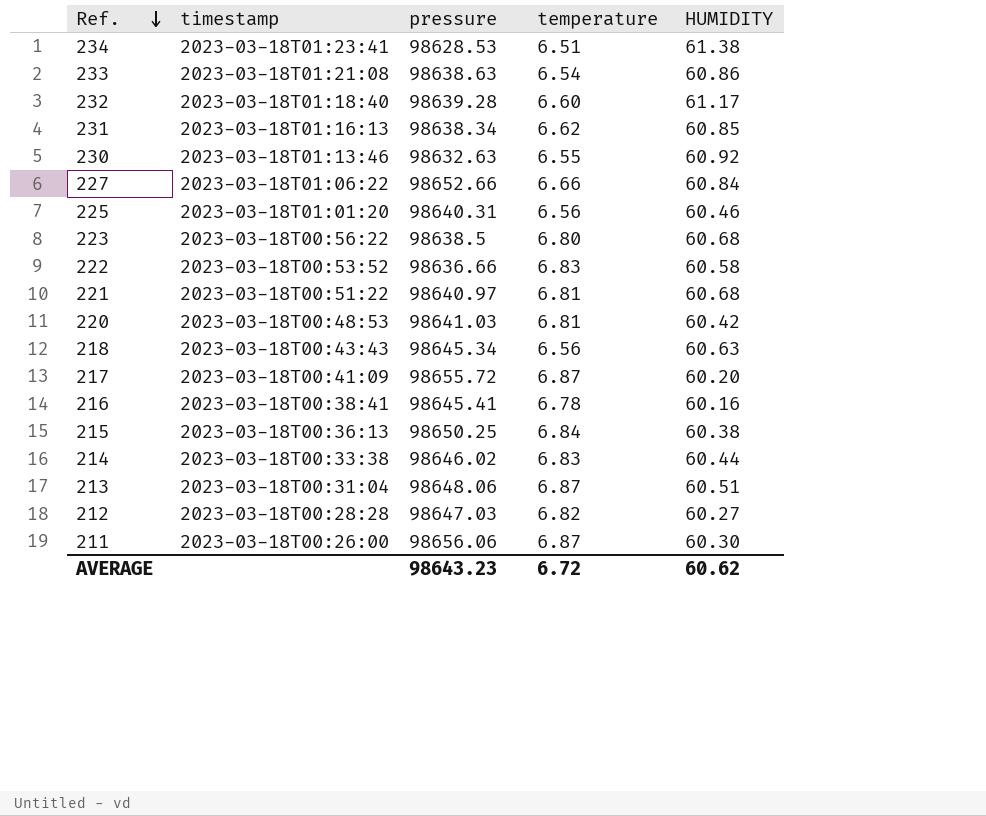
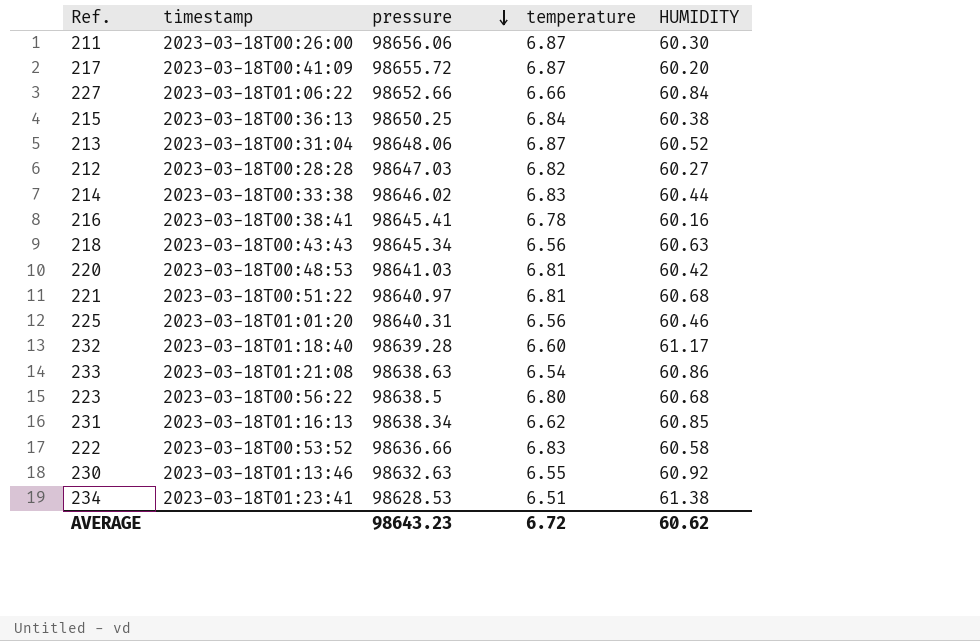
row order: Ref. descending -> pressure descending
213 | HUMIDITY: 60.51 -> 60.52

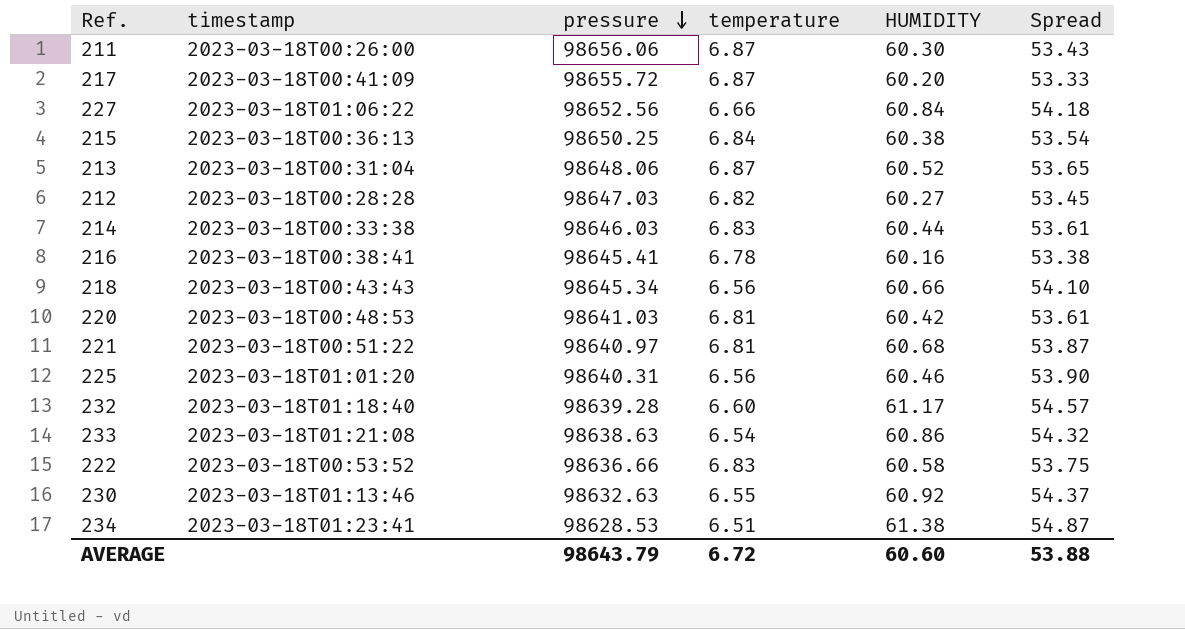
column Spread | formula: none -> [HUMIDITY] - [temperature]
row 223: 2023-03-18T00:56:22 | 98638.5 | 6.80 | 60.68 -> none
row 231: 2023-03-18T01:16:13 | 98638.34 | 6.62 | 60.85 -> none
227 | pressure: 98652.66 -> 98652.56
214 | pressure: 98646.02 -> 98646.03
218 | HUMIDITY: 60.63 -> 60.66
AVERAGE | pressure: 98643.23 -> 98643.79
AVERAGE | HUMIDITY: 60.62 -> 60.60

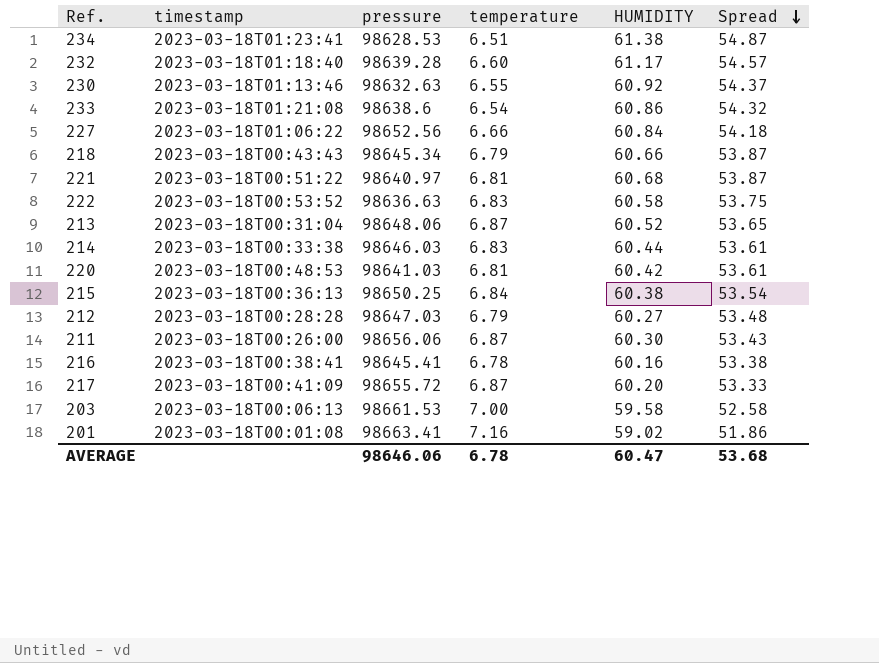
row order: pressure descending -> Spread descending
row 225: 2023-03-18T01:01:20 | 98640.31 | 6.56 | 60.46 | 53.90 -> none
233 | pressure: 98638.63 -> 98638.6
218 | temperature: 6.56 -> 6.79
218 | Spread: 54.10 -> 53.87
222 | pressure: 98636.66 -> 98636.63
212 | temperature: 6.82 -> 6.79
212 | Spread: 53.45 -> 53.48
row 203: none -> 2023-03-18T00:06:13 | 98661.53 | 7.00 | 59.58 | 52.58
row 201: none -> 2023-03-18T00:01:08 | 98663.41 | 7.16 | 59.02 | 51.86
AVERAGE | pressure: 98643.79 -> 98646.06
AVERAGE | temperature: 6.72 -> 6.78
AVERAGE | HUMIDITY: 60.60 -> 60.47
AVERAGE | Spread: 53.88 -> 53.68

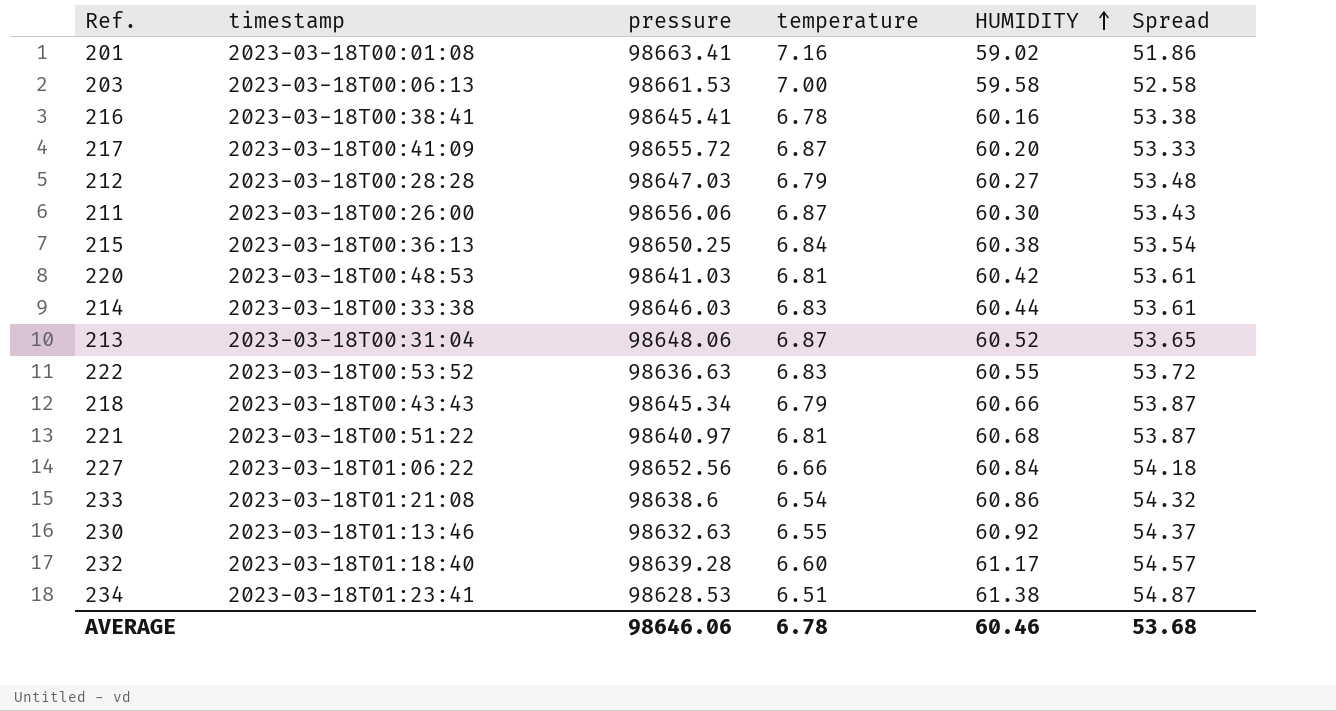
row order: Spread descending -> HUMIDITY ascending
222 | HUMIDITY: 60.58 -> 60.55
222 | Spread: 53.75 -> 53.72
AVERAGE | HUMIDITY: 60.47 -> 60.46

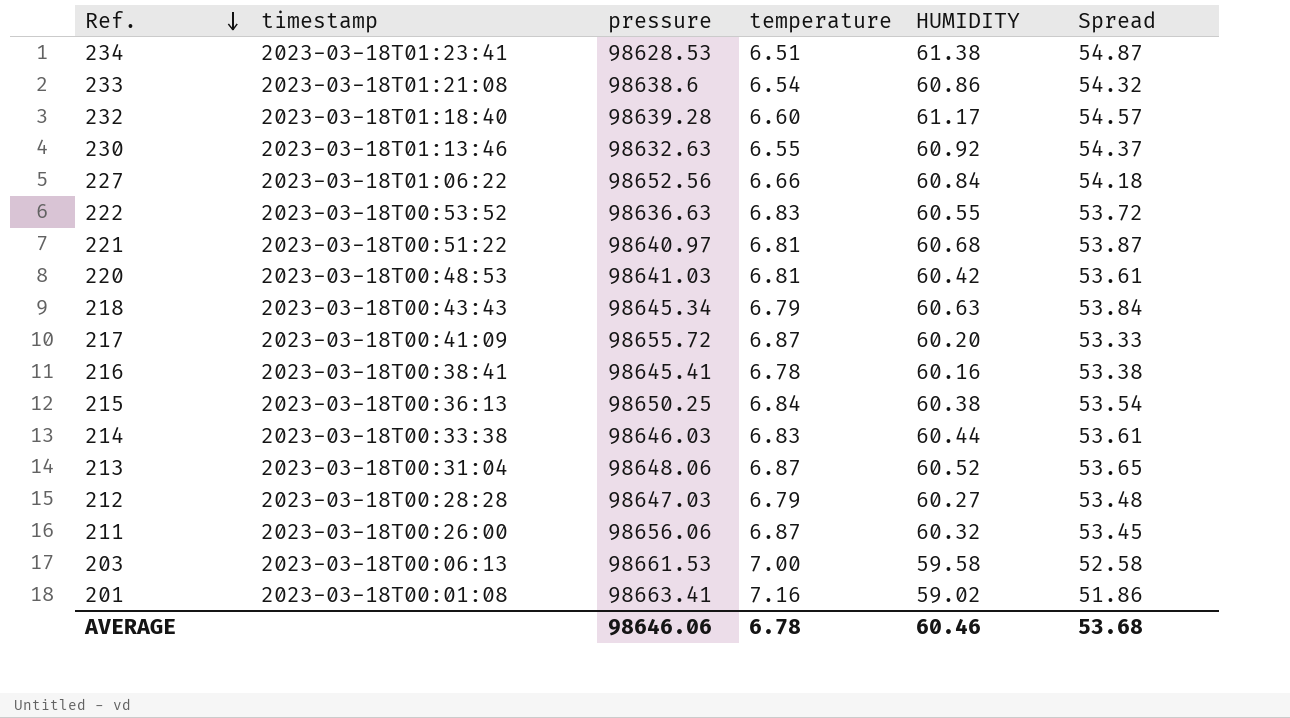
row order: HUMIDITY ascending -> Ref. descending
218 | HUMIDITY: 60.66 -> 60.63
218 | Spread: 53.87 -> 53.84
211 | HUMIDITY: 60.30 -> 60.32
211 | Spread: 53.43 -> 53.45

